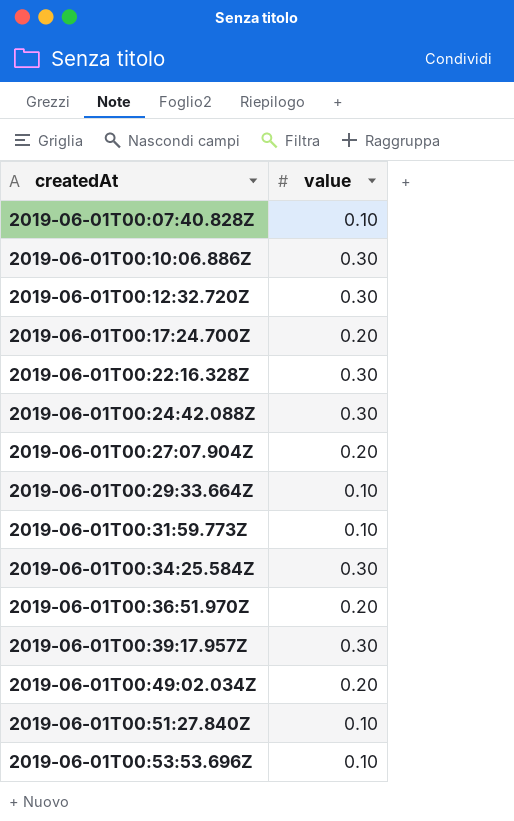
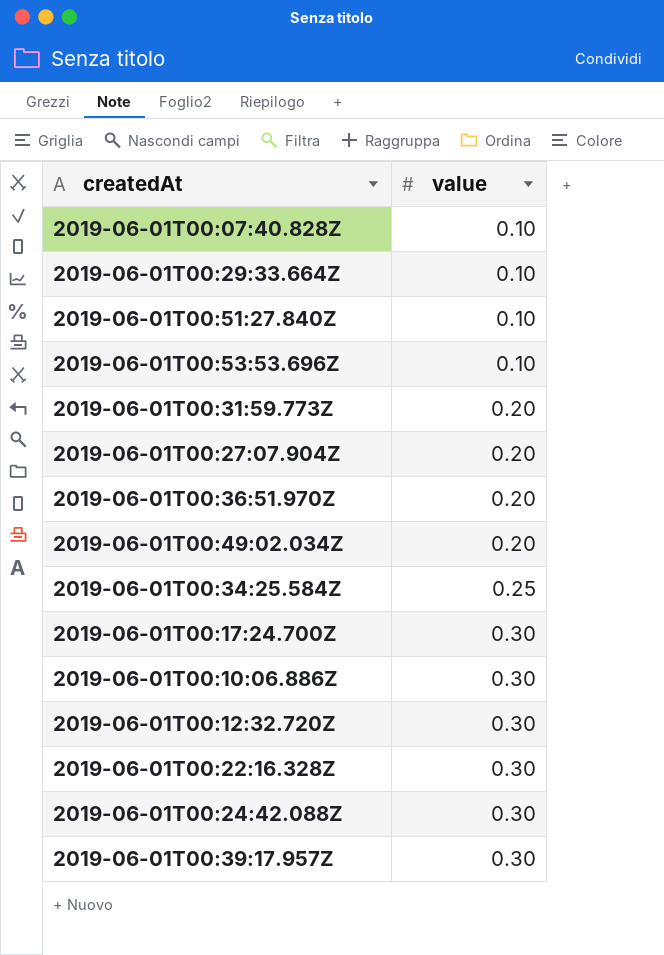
row order: createdAt ascending -> value ascending
2019-06-01T00:31:59.773Z | value: 0.10 -> 0.20
2019-06-01T00:34:25.584Z | value: 0.30 -> 0.25
2019-06-01T00:17:24.700Z | value: 0.20 -> 0.30

